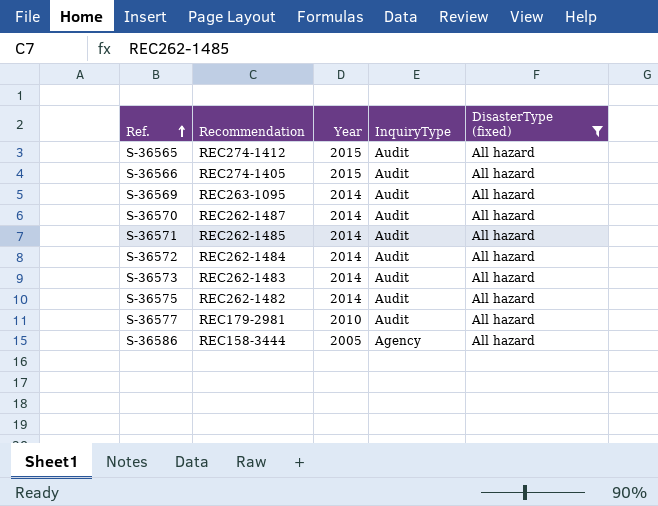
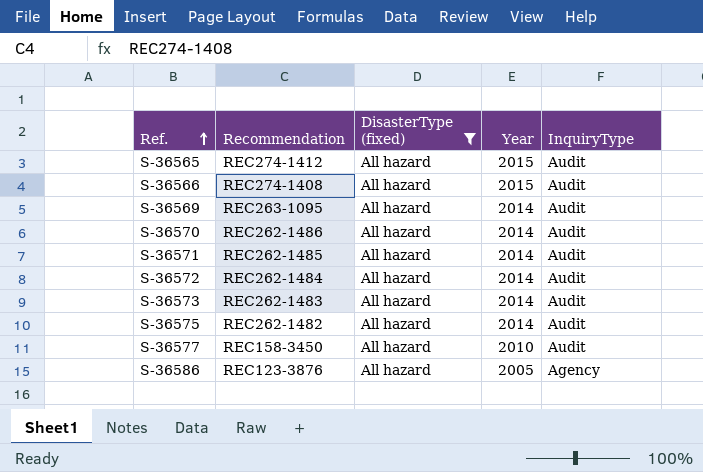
column DisasterType (fixed) | position: 5 -> 3
S-36566 | Recommendation: REC274-1405 -> REC274-1408
S-36570 | Recommendation: REC262-1487 -> REC262-1486
S-36577 | Recommendation: REC179-2981 -> REC158-3450
S-36586 | Recommendation: REC158-3444 -> REC123-3876

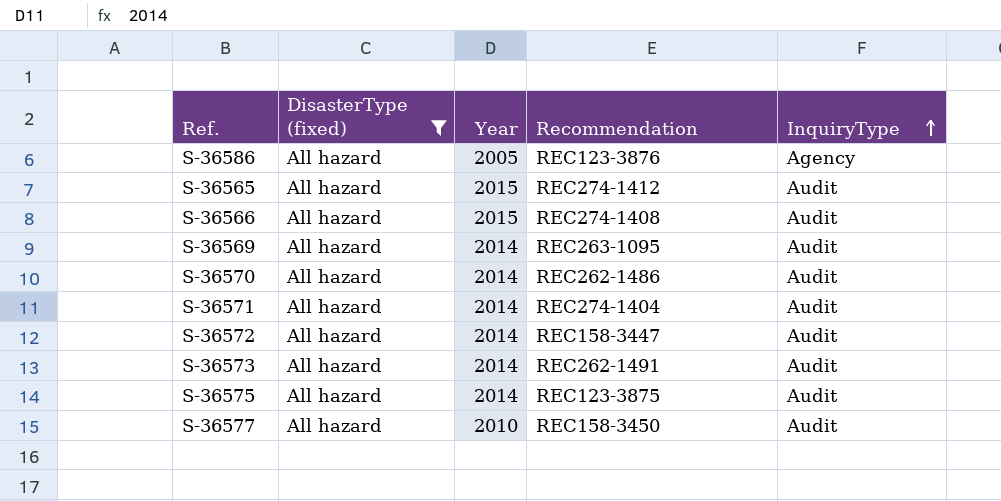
row order: Ref. ascending -> InquiryType ascending
column Recommendation | position: 2 -> 4
S-36571 | Recommendation: REC262-1485 -> REC274-1404
S-36572 | Recommendation: REC262-1484 -> REC158-3447
S-36573 | Recommendation: REC262-1483 -> REC262-1491
S-36575 | Recommendation: REC262-1482 -> REC123-3875

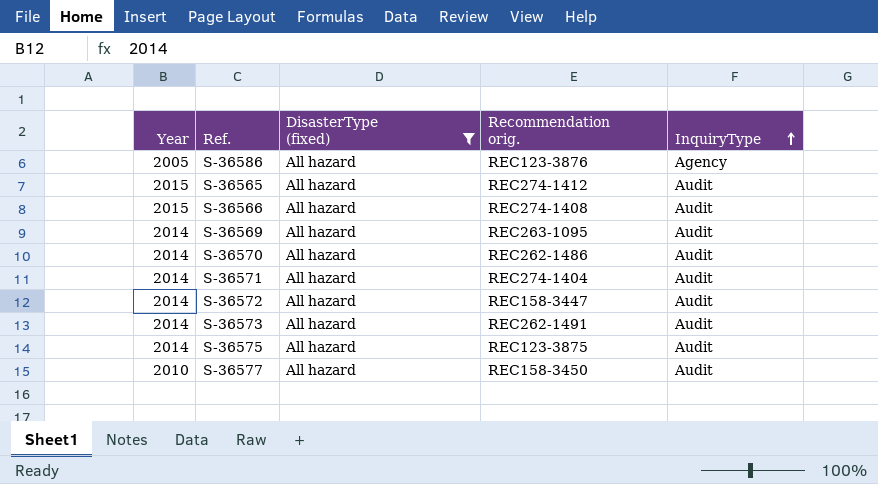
column Year | position: 3 -> 1
column name: Recommendation -> Recommendation orig.

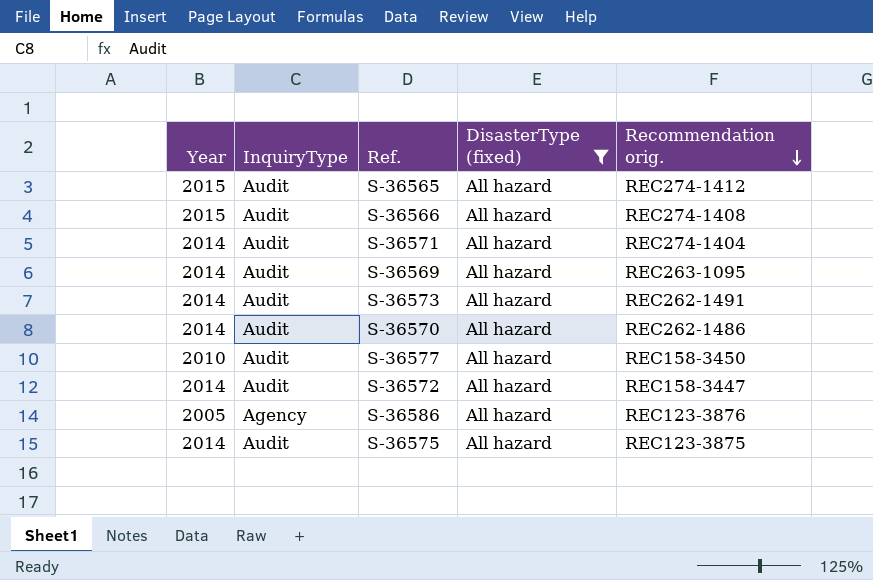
row order: InquiryType ascending -> Recommendation orig. descending
column InquiryType | position: 5 -> 2

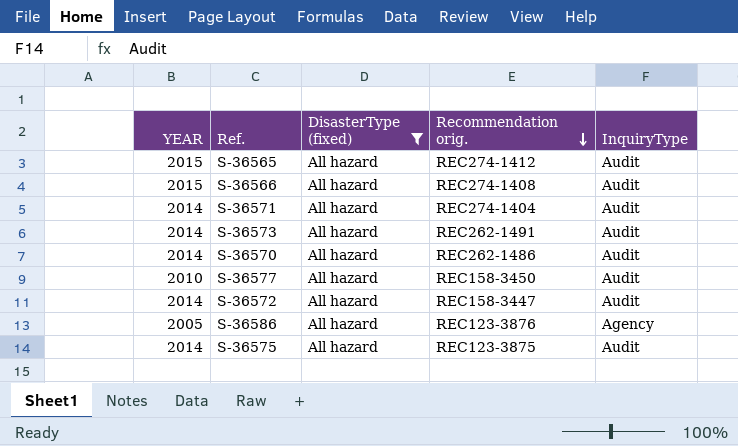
column name: Year -> YEAR
column InquiryType | position: 2 -> 5
row S-36569: 2014 | Audit | All hazard | REC263-1095 -> none

